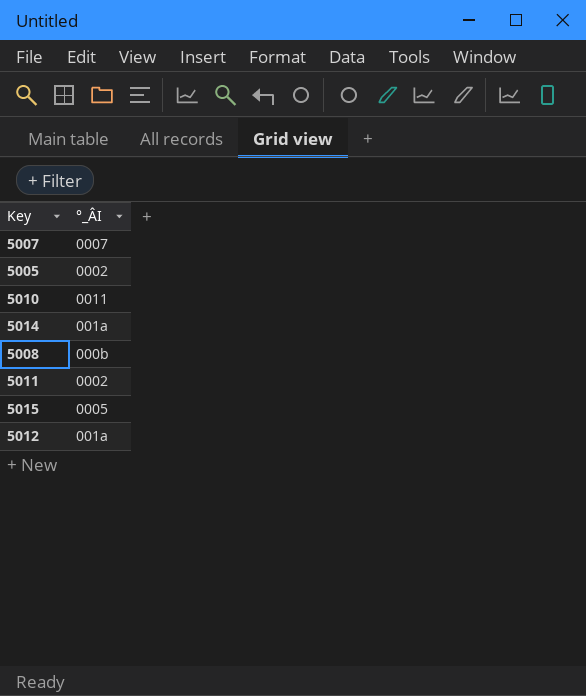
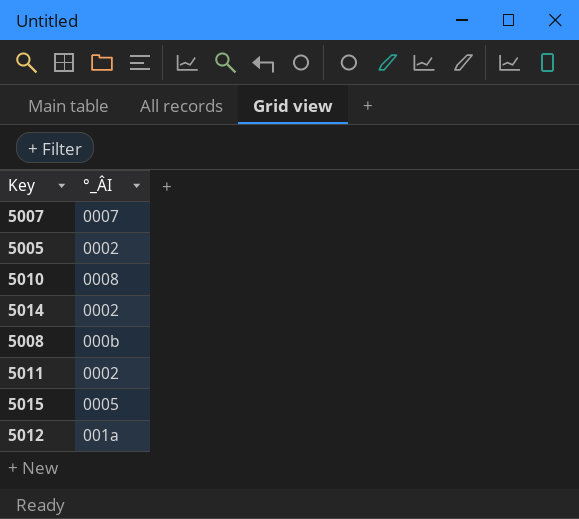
5010 | °_ÂI: 0011 -> 0008
5014 | °_ÂI: 001a -> 0002

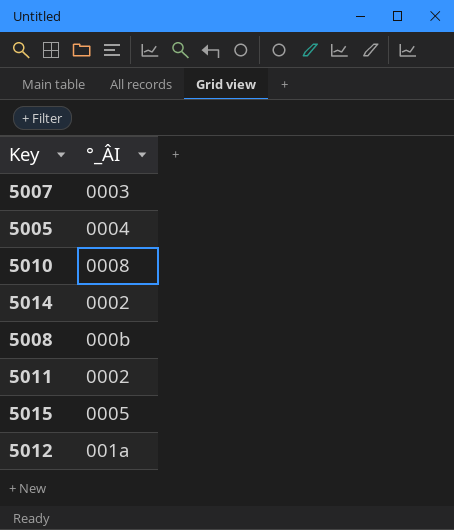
5007 | °_ÂI: 0007 -> 0003
5005 | °_ÂI: 0002 -> 0004

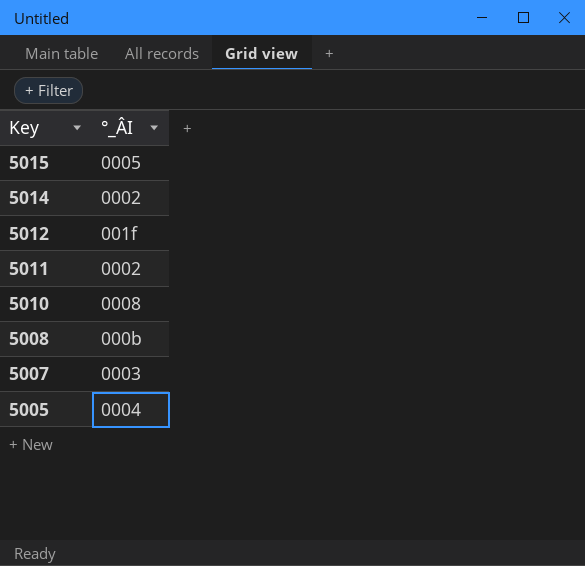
row order: none -> Key descending
5012 | °_ÂI: 001a -> 001f

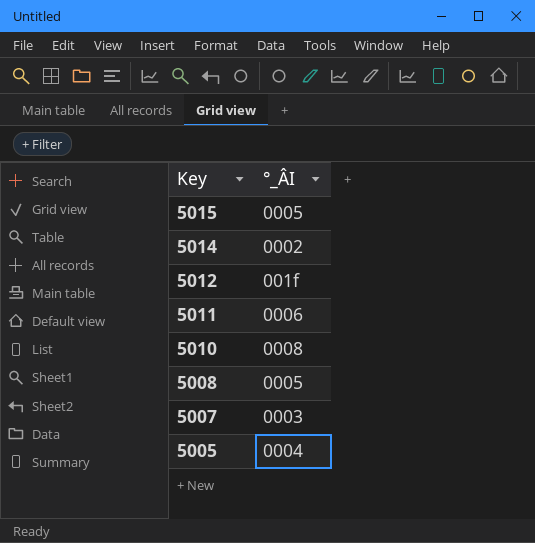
5011 | °_ÂI: 0002 -> 0006
5008 | °_ÂI: 000b -> 0005

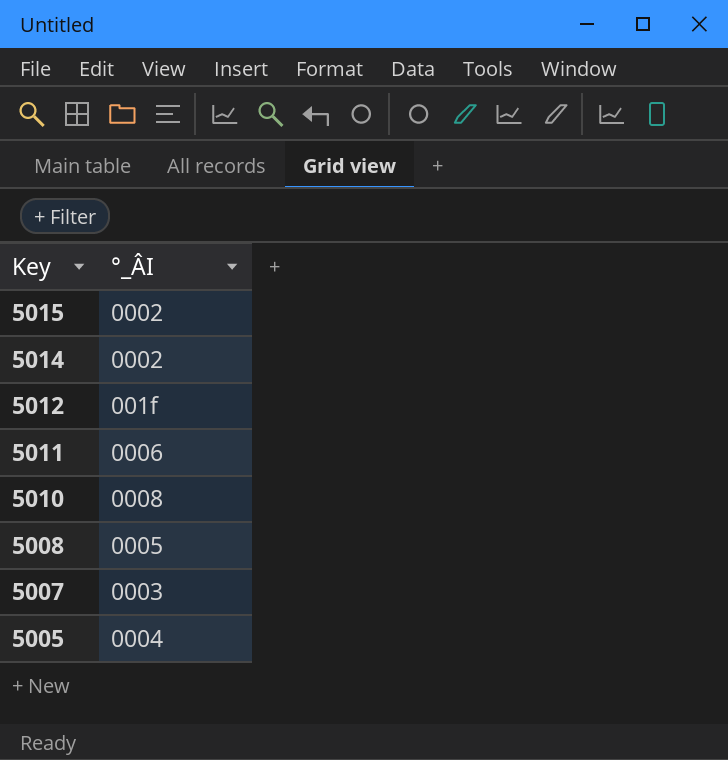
5015 | °_ÂI: 0005 -> 0002

